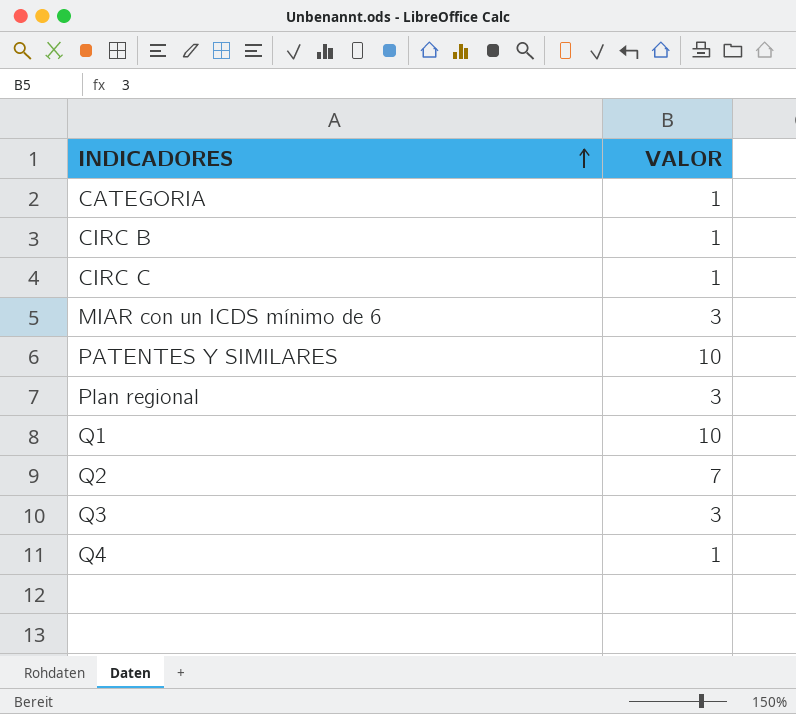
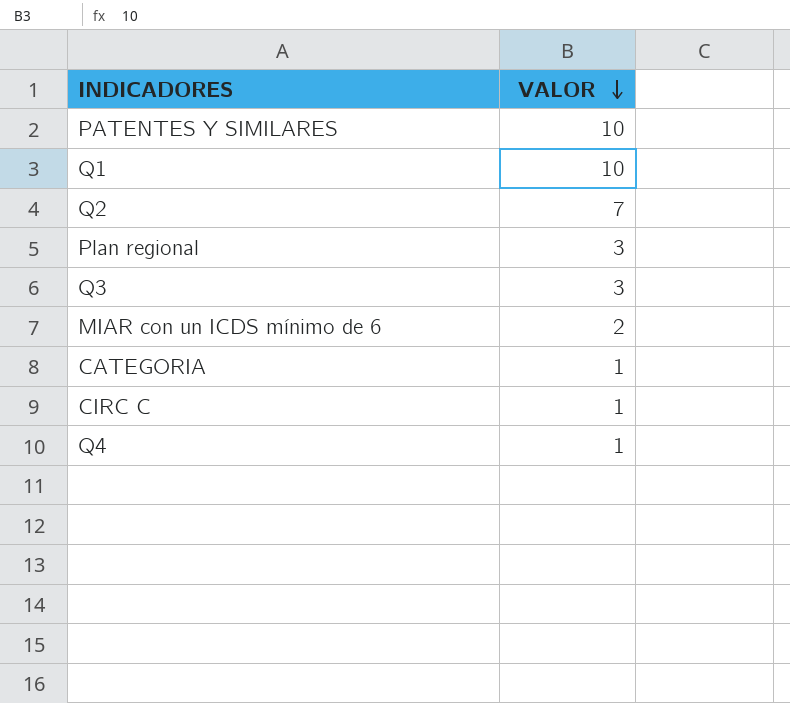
row order: INDICADORES ascending -> VALOR descending
row CIRC B: 1 -> none
MIAR con un ICDS mínimo de 6 | VALOR: 3 -> 2

